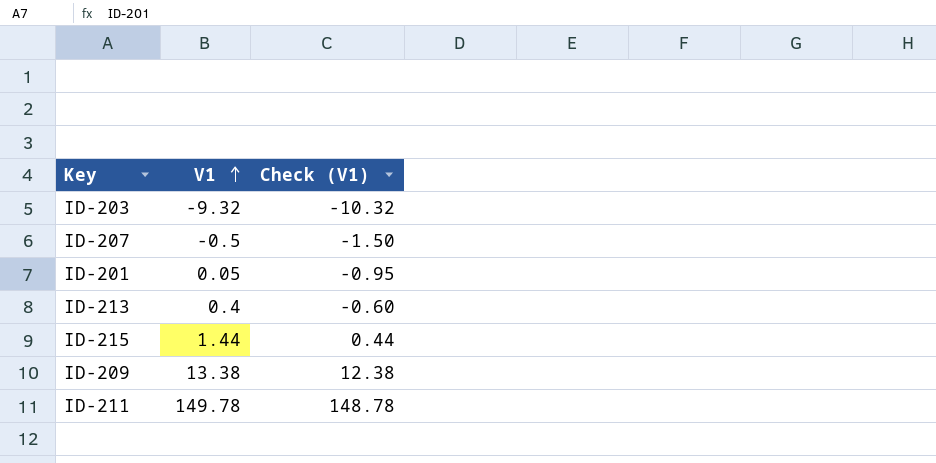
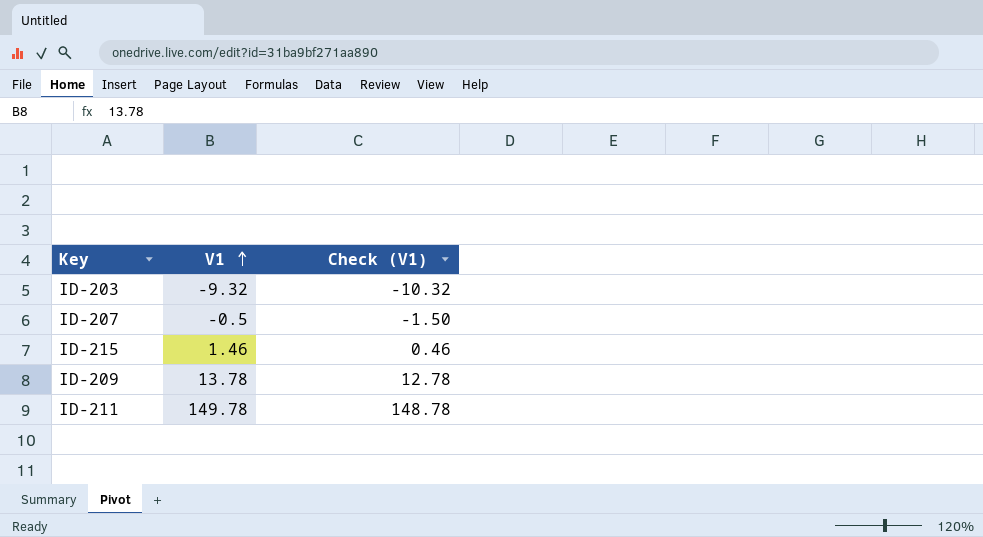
row ID-201: 0.05 | -0.95 -> none
row ID-213: 0.4 | -0.60 -> none
ID-215 | V1: 1.44 -> 1.46
ID-215 | Check (V1): 0.44 -> 0.46
ID-209 | V1: 13.38 -> 13.78
ID-209 | Check (V1): 12.38 -> 12.78

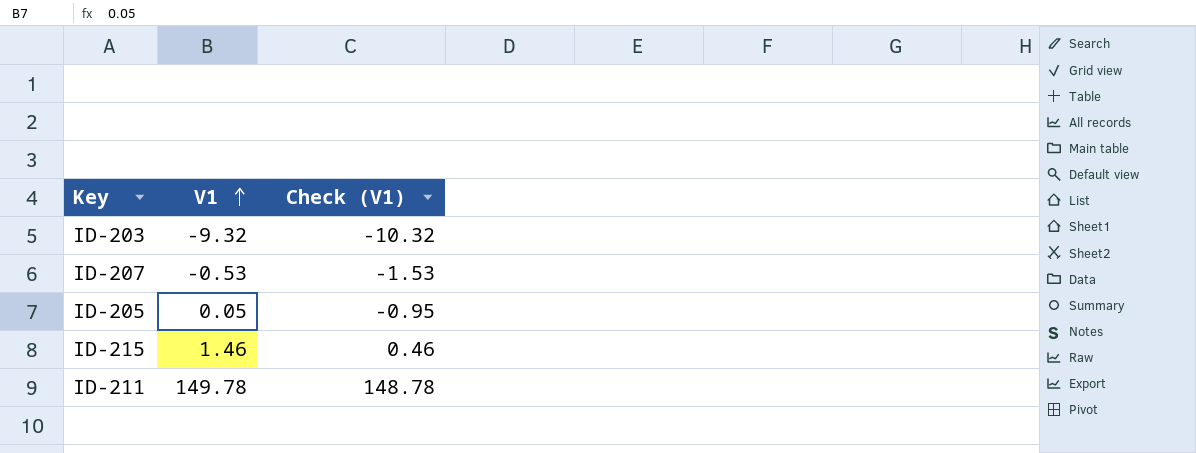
row ID-209: 13.78 | 12.78 -> none
ID-207 | V1: -0.5 -> -0.53
ID-207 | Check (V1): -1.50 -> -1.53
row ID-205: none -> 0.05 | -0.95

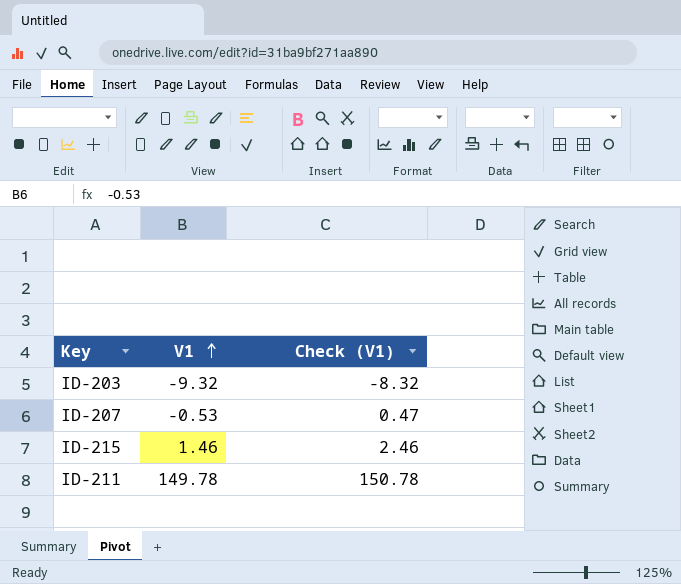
column Check (V1) | formula: [V1] - 1 -> [V1] + 1
row ID-205: 0.05 | -0.95 -> none

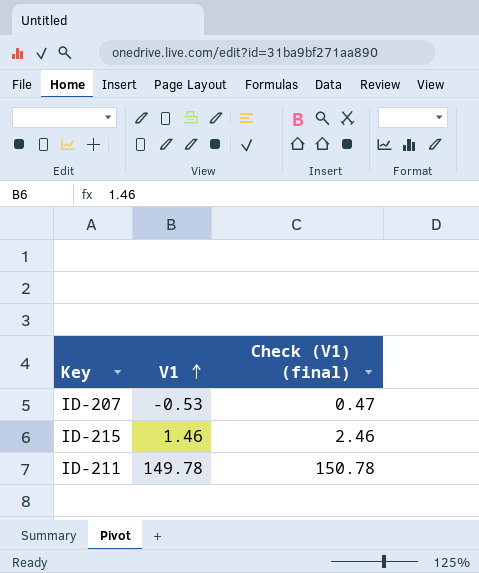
column name: Check (V1) -> Check (V1) (final)
row ID-203: -9.32 | -8.32 -> none

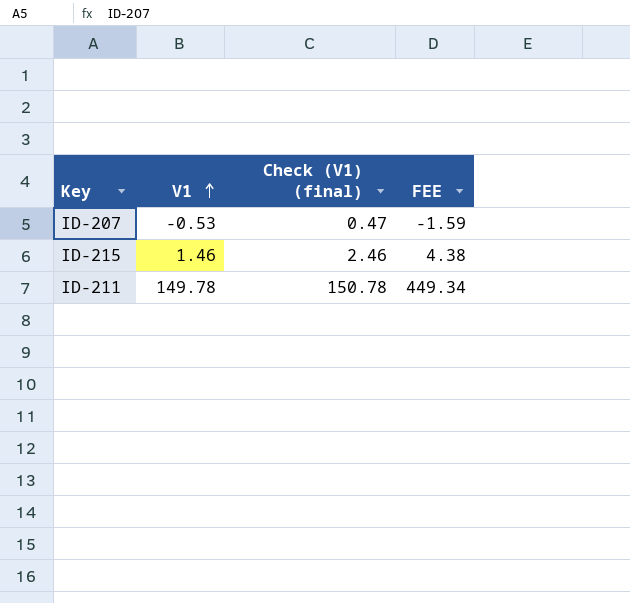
column FEE | formula: none -> [V1] * 3

